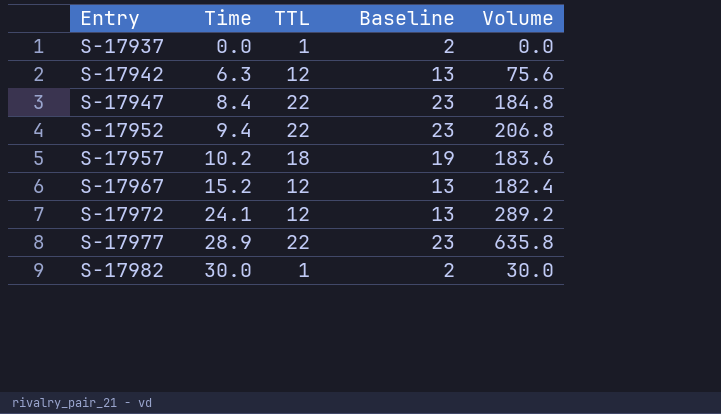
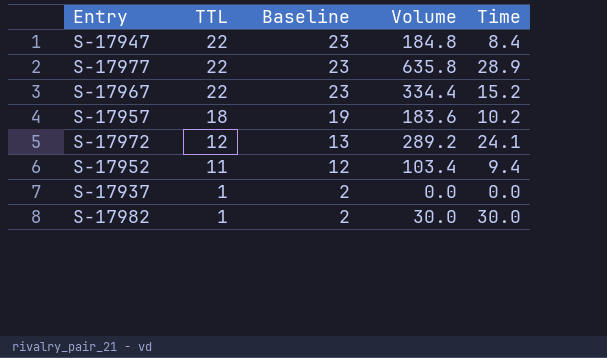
row order: Entry ascending -> TTL descending
column Time | position: 2 -> 5
row S-17942: 6.3 | 12 | 13 | 75.6 -> none
S-17967 | TTL: 12 -> 22
S-17967 | Baseline: 13 -> 23
S-17967 | Volume: 182.4 -> 334.4
S-17952 | TTL: 22 -> 11
S-17952 | Baseline: 23 -> 12
S-17952 | Volume: 206.8 -> 103.4

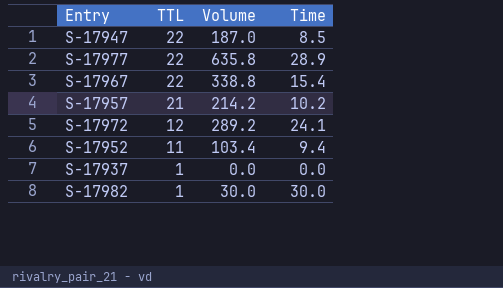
column Baseline | formula: [TTL] + 1 -> none
S-17947 | Volume: 184.8 -> 187.0
S-17947 | Time: 8.4 -> 8.5
S-17967 | Volume: 334.4 -> 338.8
S-17967 | Time: 15.2 -> 15.4
S-17957 | TTL: 18 -> 21
S-17957 | Volume: 183.6 -> 214.2

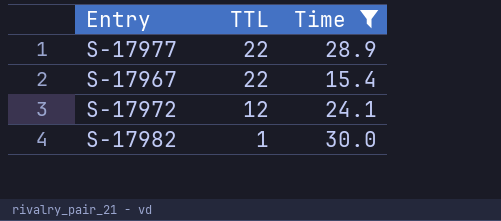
filter: none -> Time >= 15.4
column Volume | formula: [TTL] * [Time] -> none

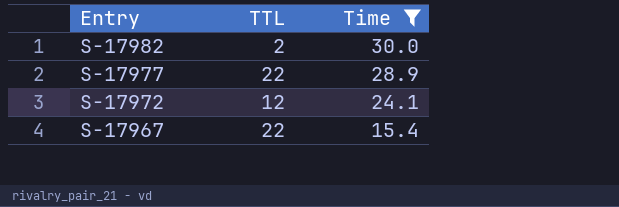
row order: TTL descending -> Entry descending
S-17982 | TTL: 1 -> 2

